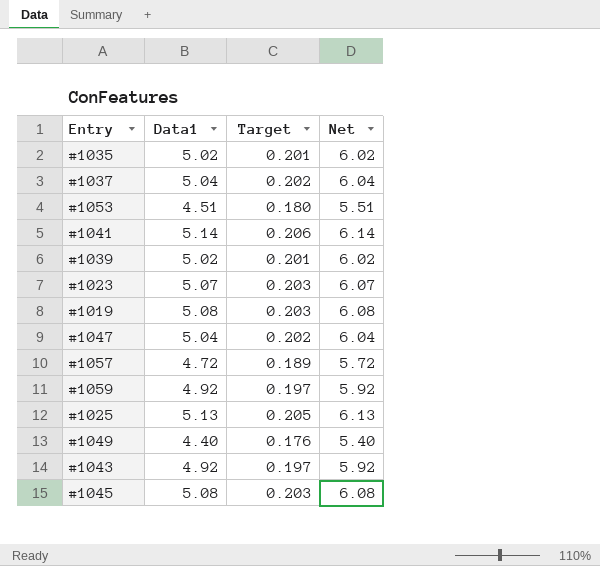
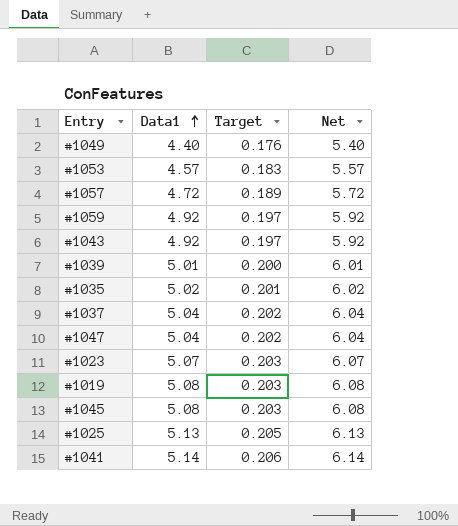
row order: none -> Data1 ascending
#1053 | Data1: 4.51 -> 4.57
#1053 | Target: 0.180 -> 0.183
#1053 | Net: 5.51 -> 5.57
#1039 | Data1: 5.02 -> 5.01
#1039 | Target: 0.201 -> 0.200
#1039 | Net: 6.02 -> 6.01

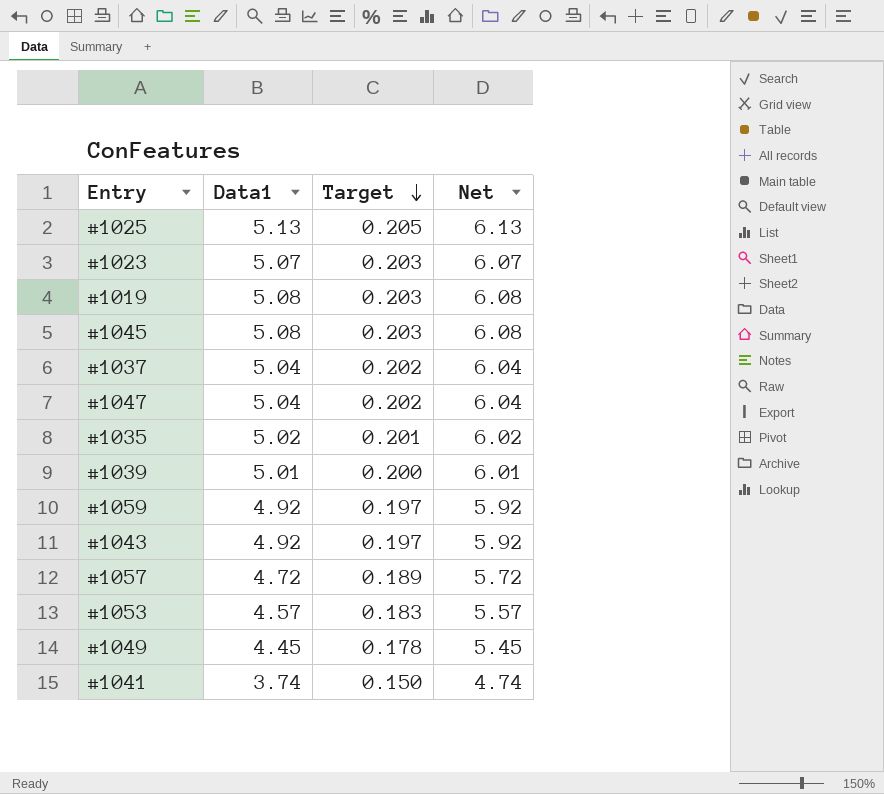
row order: Data1 ascending -> Target descending
#1049 | Data1: 4.40 -> 4.45
#1049 | Target: 0.176 -> 0.178
#1049 | Net: 5.40 -> 5.45
#1041 | Data1: 5.14 -> 3.74
#1041 | Target: 0.206 -> 0.150
#1041 | Net: 6.14 -> 4.74

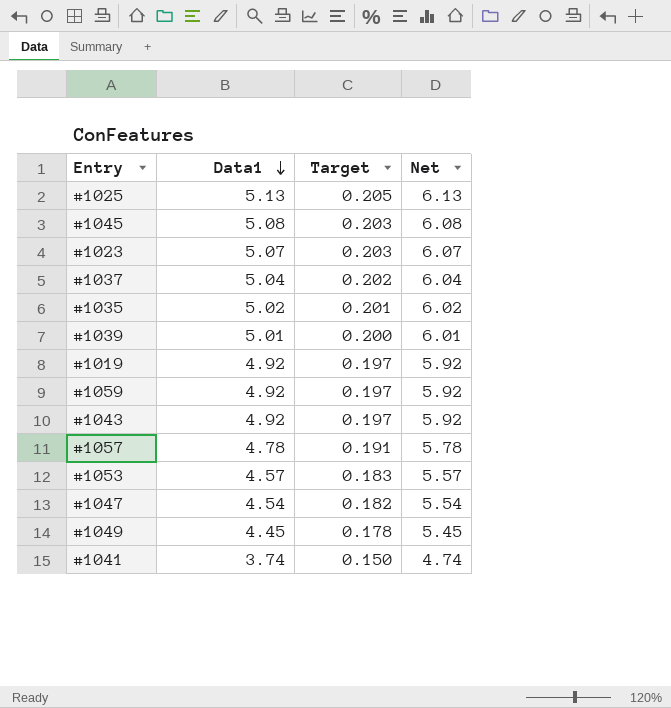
row order: Target descending -> Data1 descending
#1019 | Data1: 5.08 -> 4.92
#1019 | Target: 0.203 -> 0.197
#1019 | Net: 6.08 -> 5.92
#1057 | Data1: 4.72 -> 4.78
#1057 | Target: 0.189 -> 0.191
#1057 | Net: 5.72 -> 5.78
#1047 | Data1: 5.04 -> 4.54
#1047 | Target: 0.202 -> 0.182
#1047 | Net: 6.04 -> 5.54

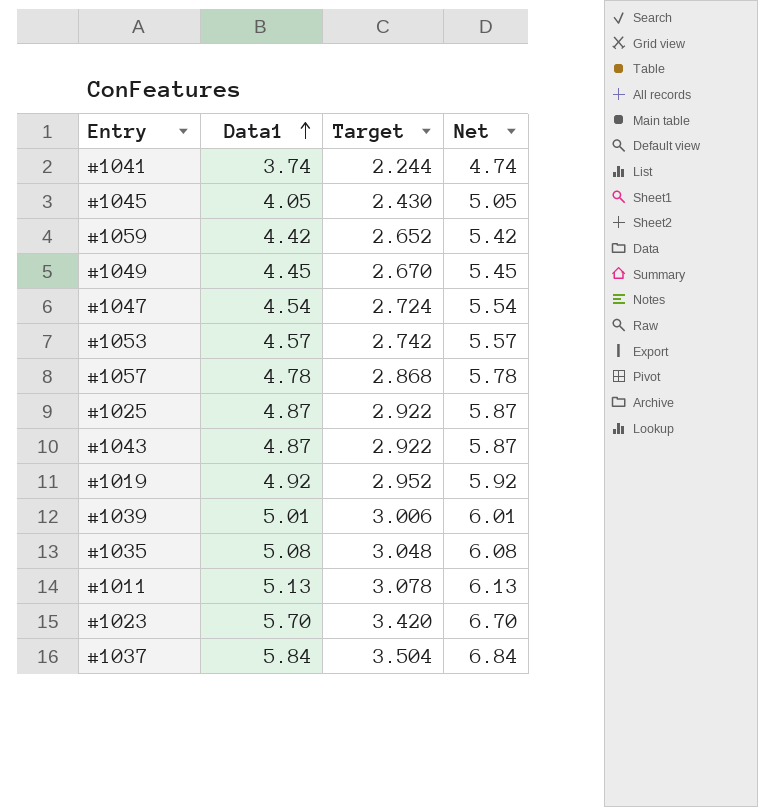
row order: Data1 descending -> Data1 ascending
column Target | formula: [Data1] * 0.04 -> [Data1] * 0.6
#1045 | Data1: 5.08 -> 4.05
#1045 | Net: 6.08 -> 5.05
#1059 | Data1: 4.92 -> 4.42
#1059 | Net: 5.92 -> 5.42
#1025 | Data1: 5.13 -> 4.87
#1025 | Net: 6.13 -> 5.87
#1043 | Data1: 4.92 -> 4.87
#1043 | Net: 5.92 -> 5.87
#1035 | Data1: 5.02 -> 5.08
#1035 | Net: 6.02 -> 6.08
row #1011: none -> 5.13 | 3.078 | 6.13
#1023 | Data1: 5.07 -> 5.70
#1023 | Net: 6.07 -> 6.70
#1037 | Data1: 5.04 -> 5.84
#1037 | Net: 6.04 -> 6.84

